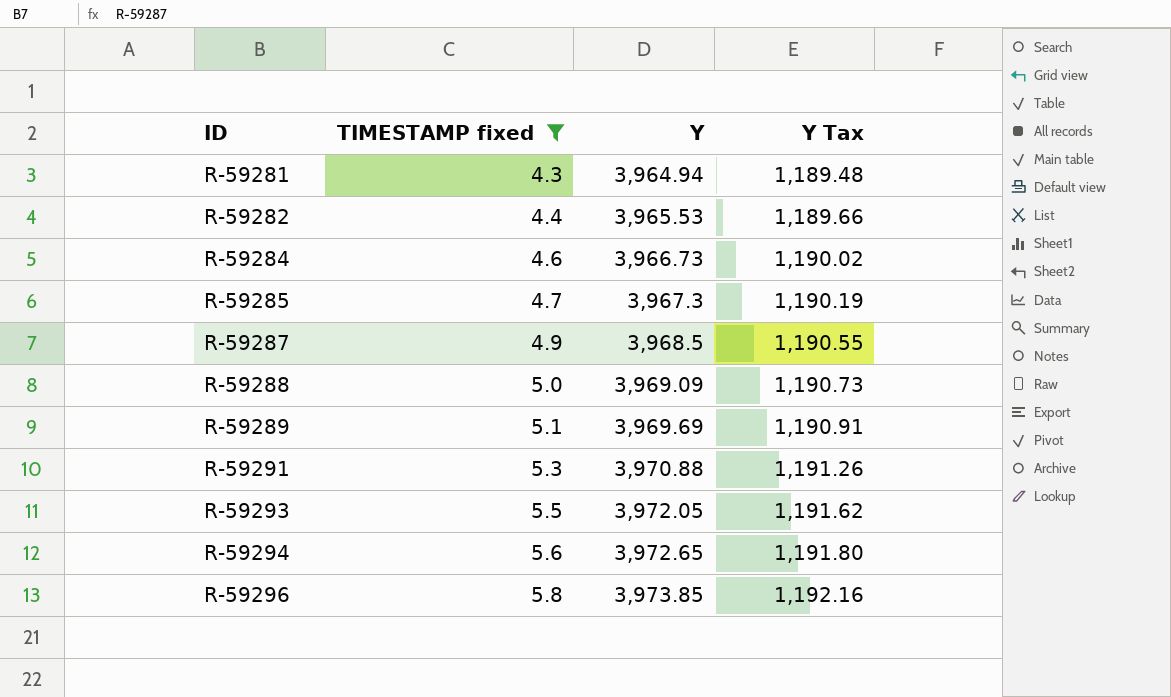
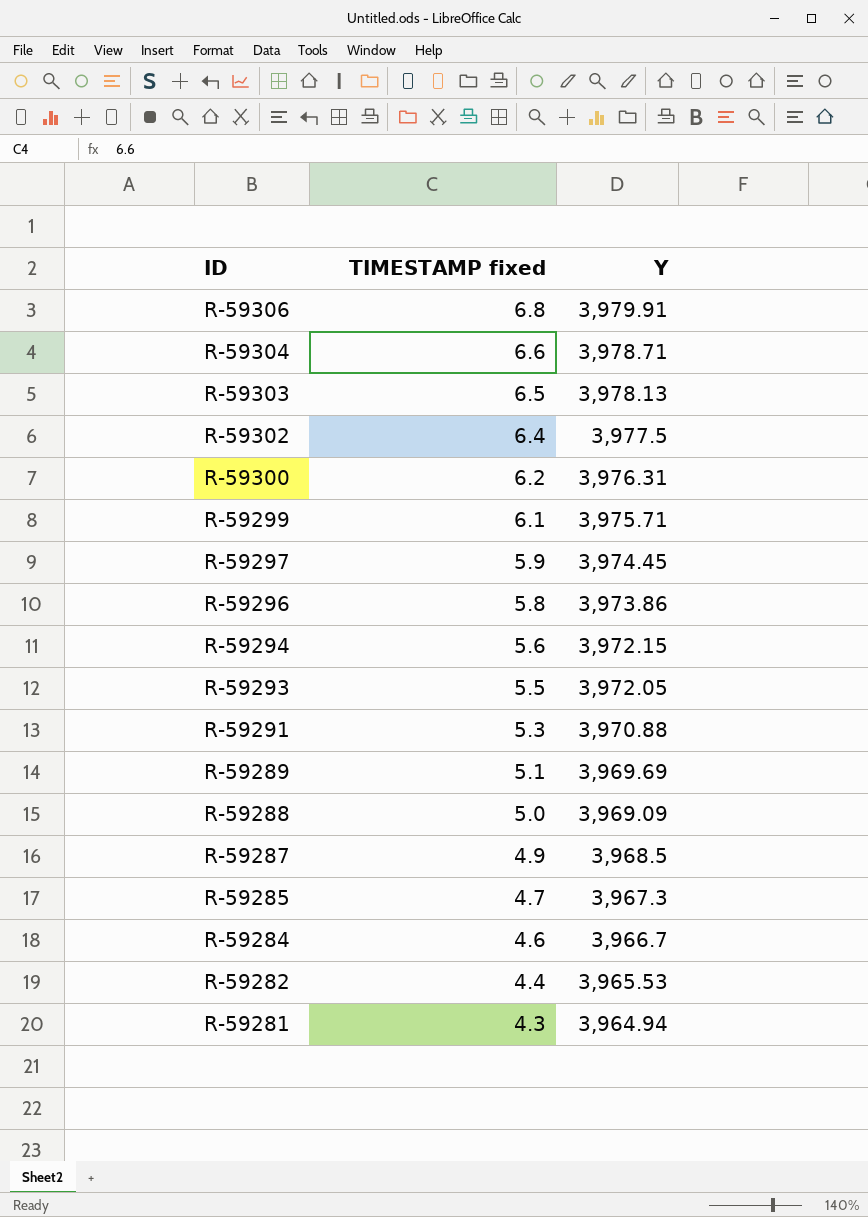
filter: TIMESTAMP fixed <= 5.8 -> none
row order: ID ascending -> ID descending
column Y Tax | formula: [Y] * 0.3 -> none
R-59296 | Y: 3,973.85 -> 3,973.86
R-59294 | Y: 3,972.65 -> 3,972.15
R-59284 | Y: 3,966.73 -> 3,966.7

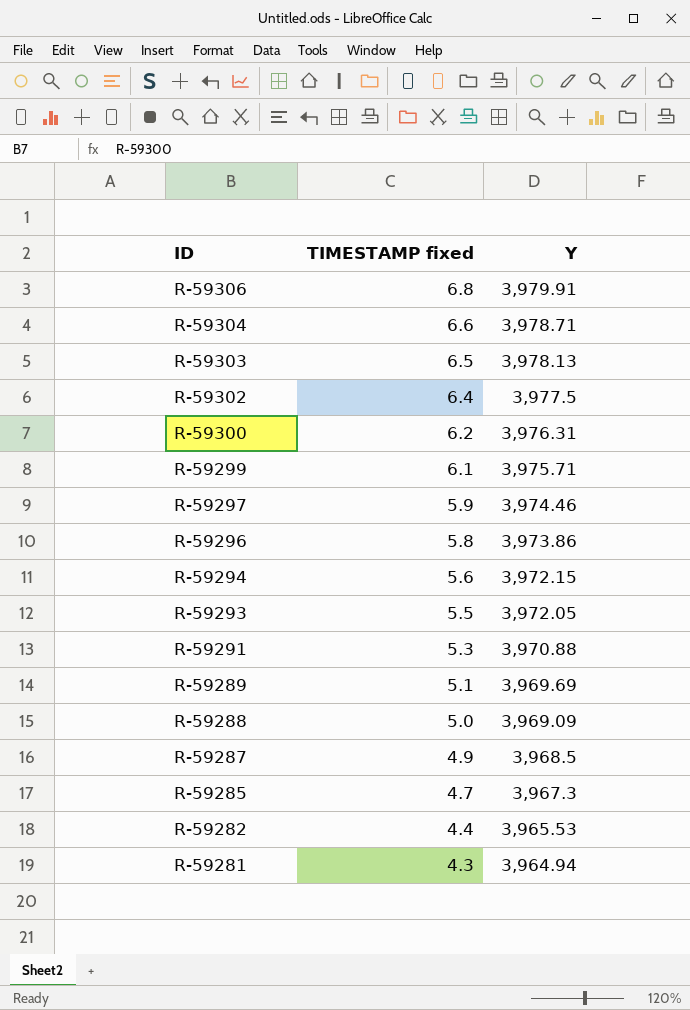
row R-59284: 4.6 | 3,966.7 -> none
R-59297 | Y: 3,974.45 -> 3,974.46

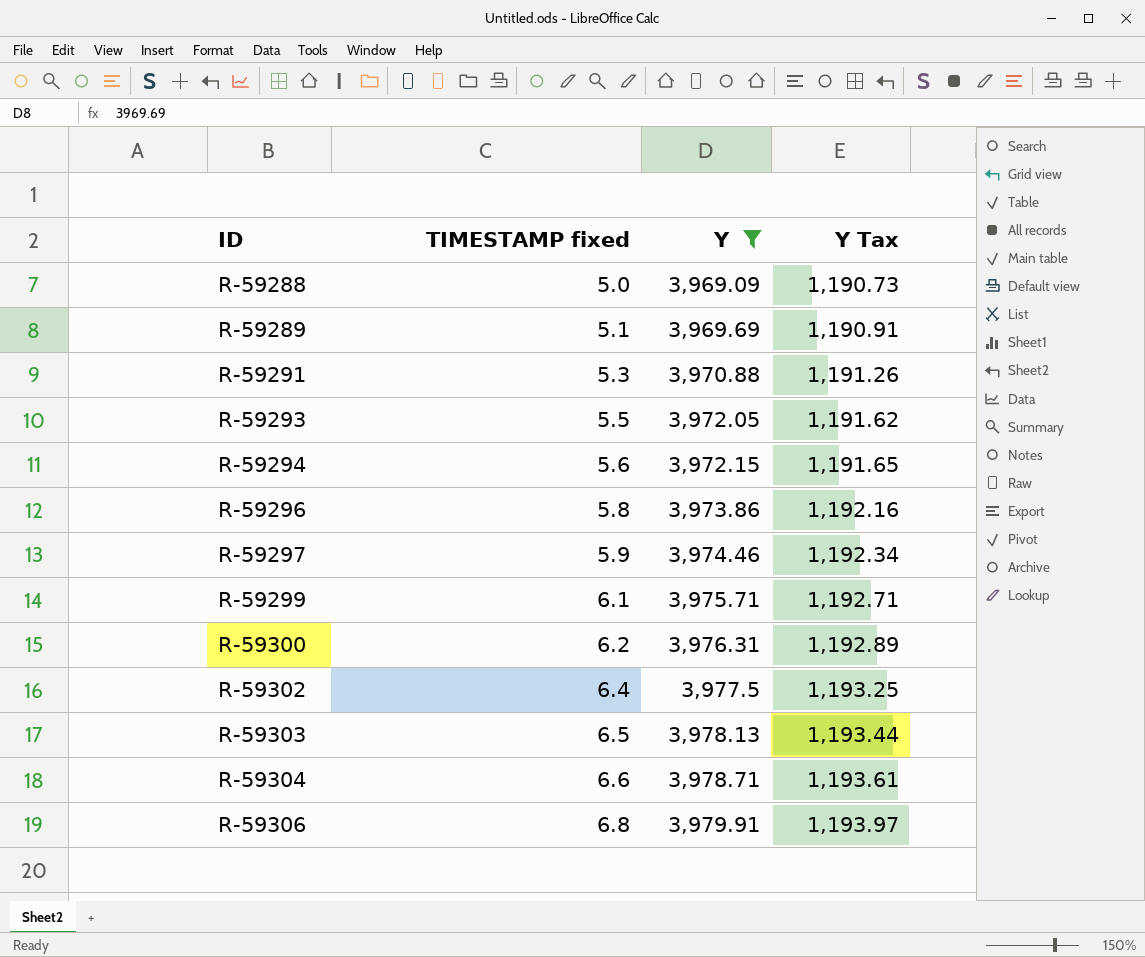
filter: none -> Y >= 3,969.09
row order: ID descending -> ID ascending
column Y Tax | formula: none -> [Y] * 0.3

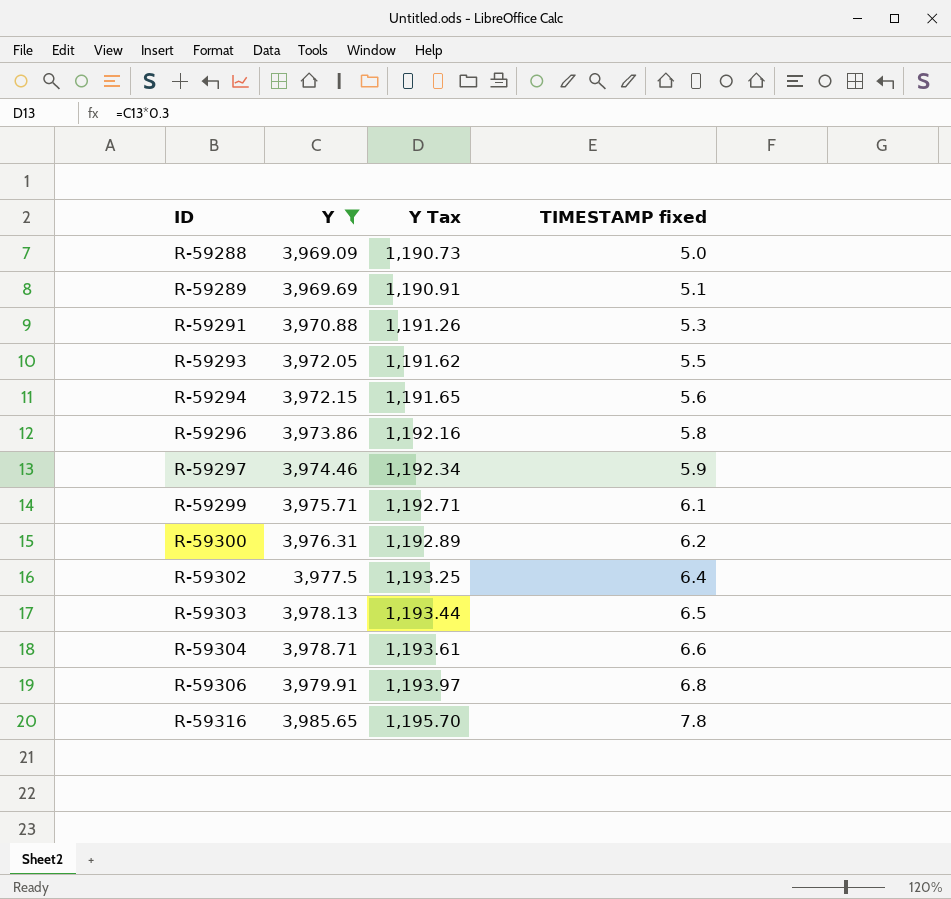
column TIMESTAMP fixed | position: 2 -> 4
row R-59316: none -> 3,985.65 | 1,195.70 | 7.8

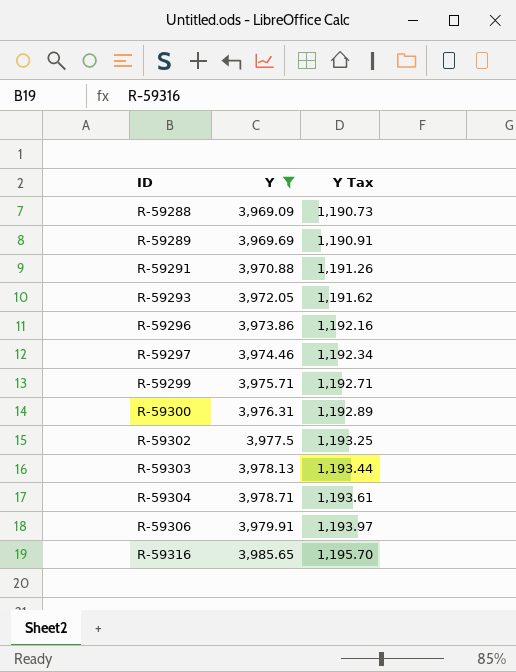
column TIMESTAMP fixed | position: 4 -> none
row R-59294: 3,972.15 | 1,191.65 | 5.6 -> none

